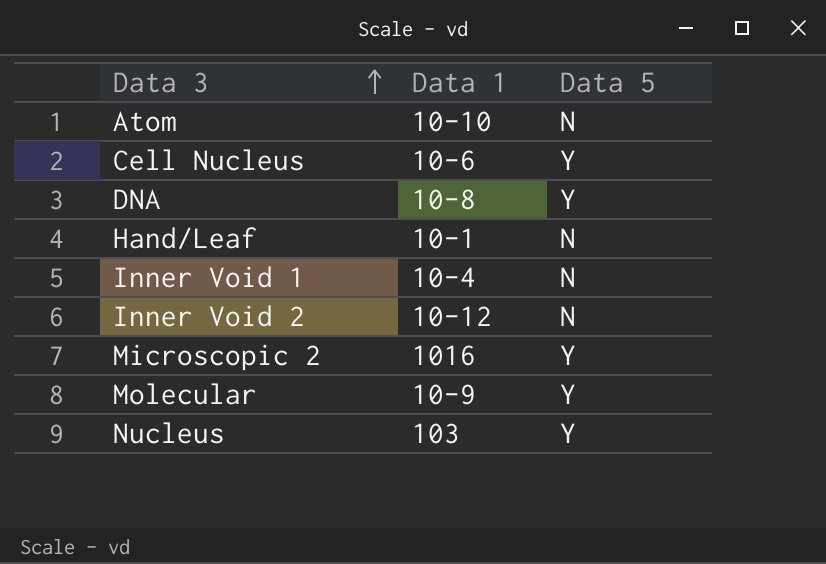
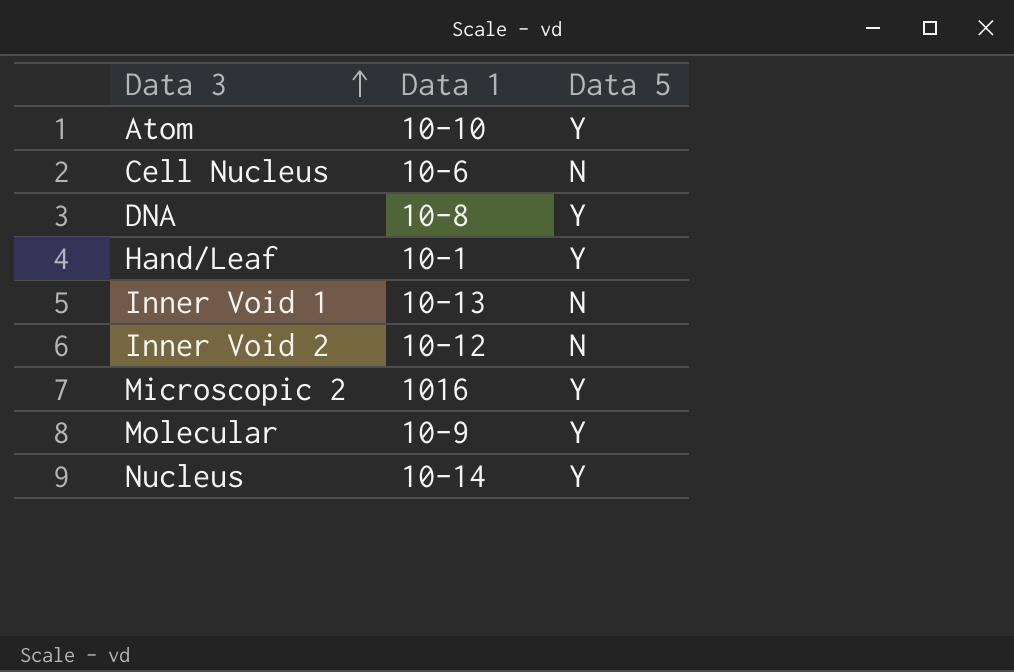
Atom | Data 5: N -> Y
Cell Nucleus | Data 5: Y -> N
Hand/Leaf | Data 5: N -> Y
Inner Void 1 | Data 1: 10-4 -> 10-13
Nucleus | Data 1: 103 -> 10-14

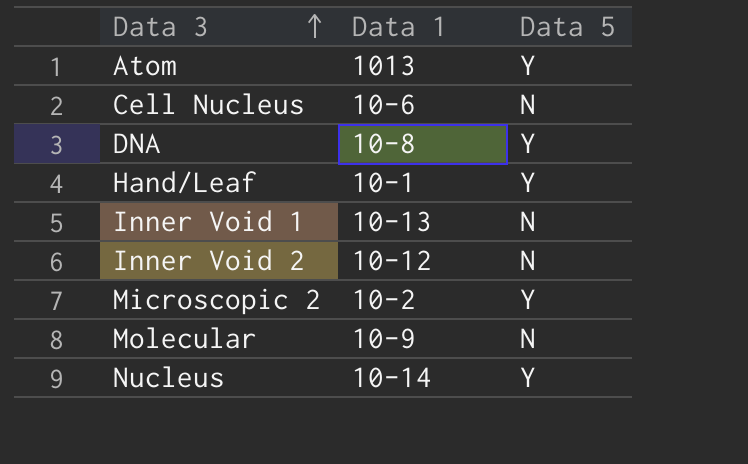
Atom | Data 1: 10-10 -> 1013
Microscopic 2 | Data 1: 1016 -> 10-2
Molecular | Data 5: Y -> N

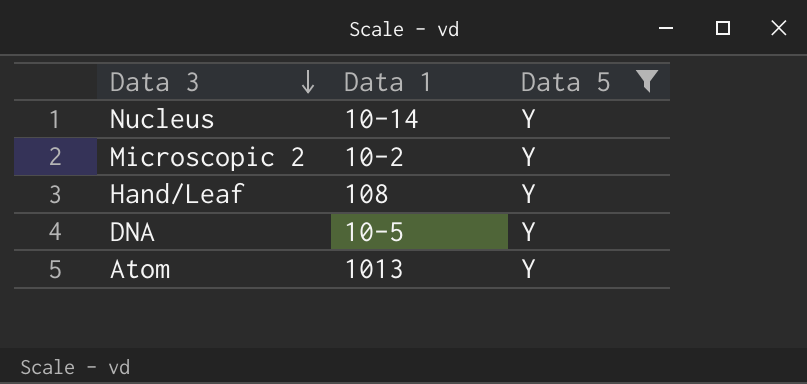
filter: none -> Data 5 = Y
row order: Data 3 ascending -> Data 3 descending
Hand/Leaf | Data 1: 10-1 -> 108
DNA | Data 1: 10-8 -> 10-5

